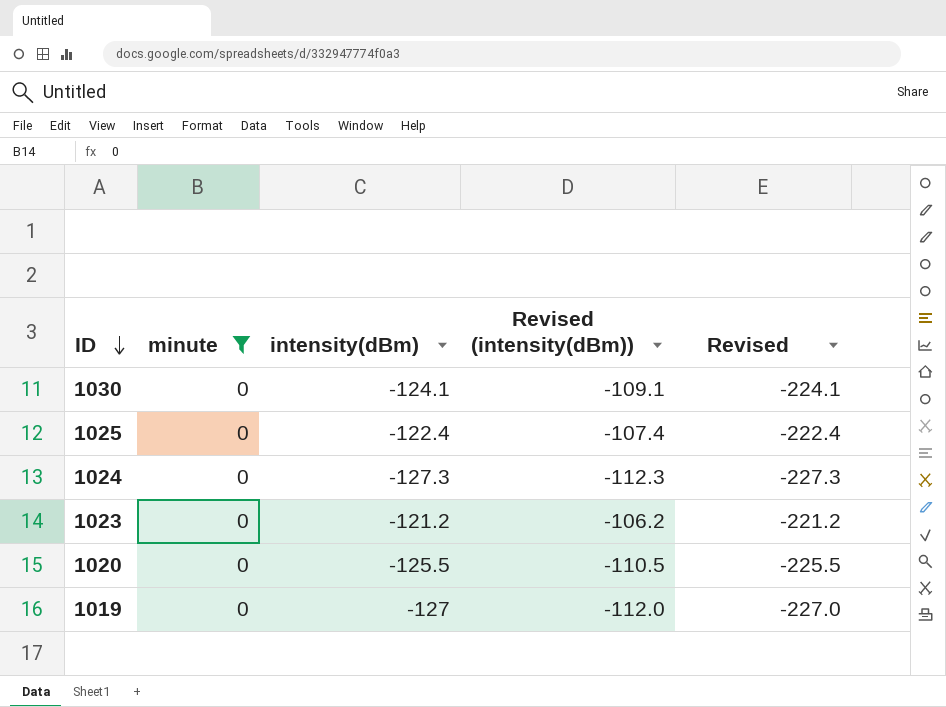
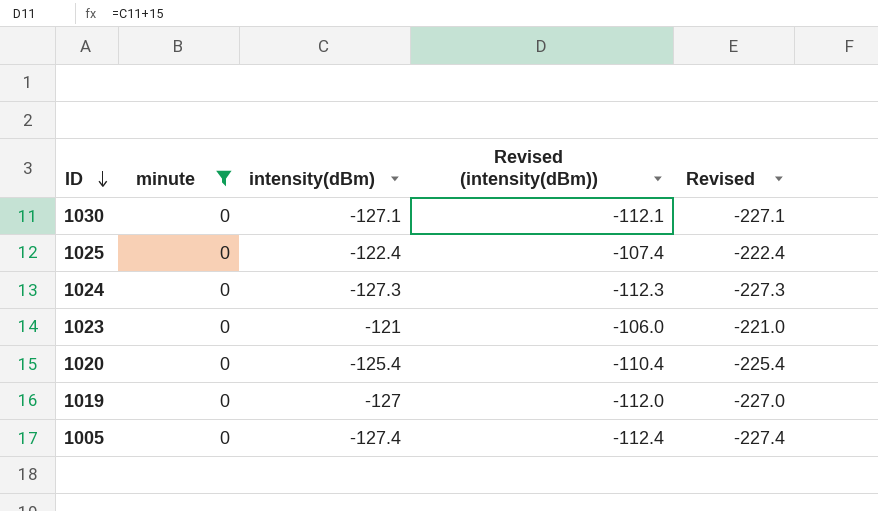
1030 | intensity(dBm): -124.1 -> -127.1
1030 | Revised (intensity(dBm)): -109.1 -> -112.1
1030 | Revised: -224.1 -> -227.1
1023 | intensity(dBm): -121.2 -> -121
1023 | Revised (intensity(dBm)): -106.2 -> -106.0
1023 | Revised: -221.2 -> -221.0
1020 | intensity(dBm): -125.5 -> -125.4
1020 | Revised (intensity(dBm)): -110.5 -> -110.4
1020 | Revised: -225.5 -> -225.4
row 1005: none -> 0 | -127.4 | -112.4 | -227.4

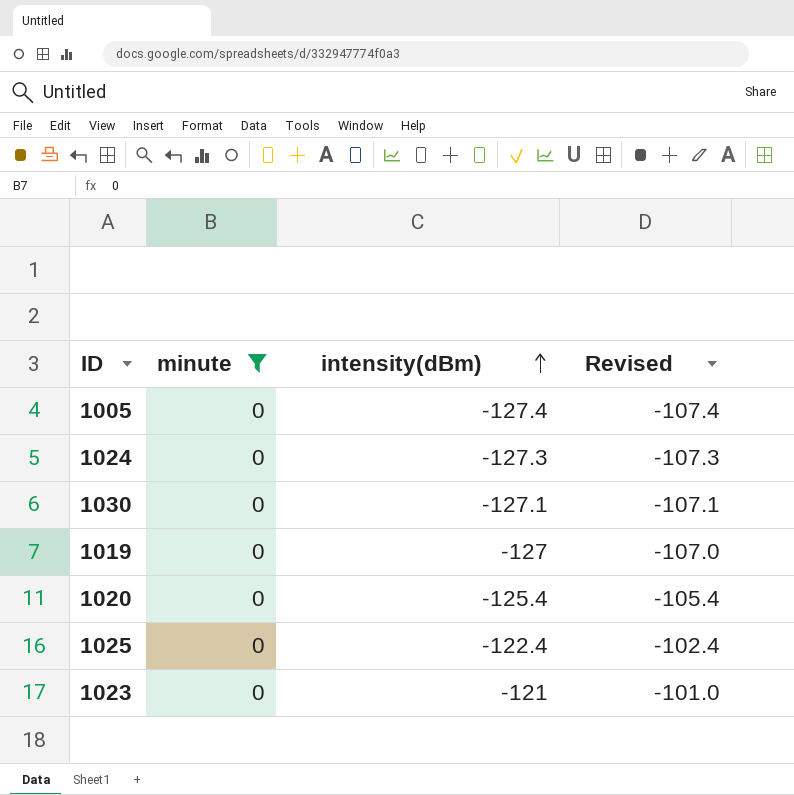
row order: ID descending -> intensity(dBm) ascending
column Revised (intensity(dBm)) | formula: [intensity(dBm)] + 15 -> none
column Revised | formula: [intensity(dBm)] - 100 -> [intensity(dBm)] + 20

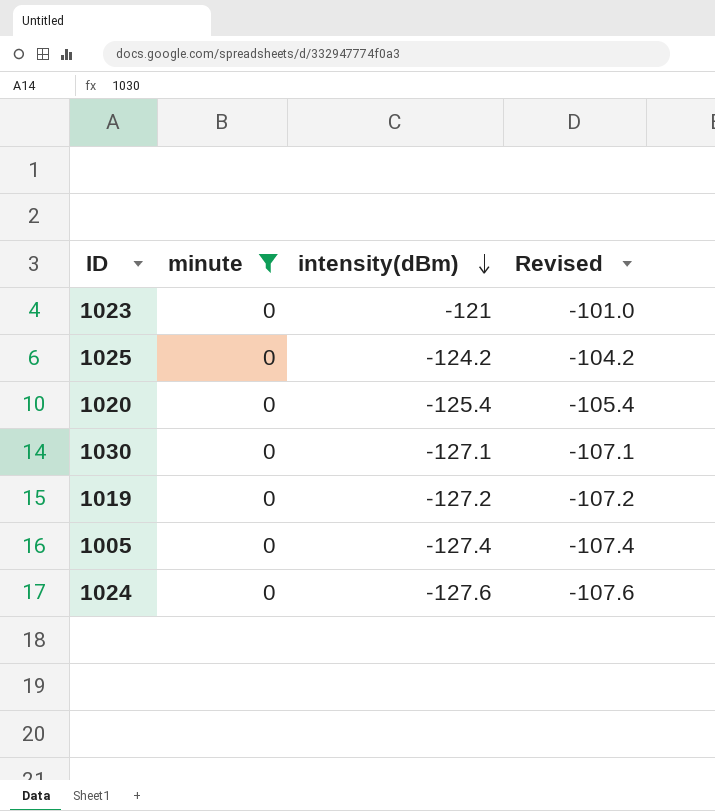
row order: intensity(dBm) ascending -> intensity(dBm) descending
1025 | intensity(dBm): -122.4 -> -124.2
1025 | Revised: -102.4 -> -104.2
1019 | intensity(dBm): -127 -> -127.2
1019 | Revised: -107.0 -> -107.2
1024 | intensity(dBm): -127.3 -> -127.6
1024 | Revised: -107.3 -> -107.6

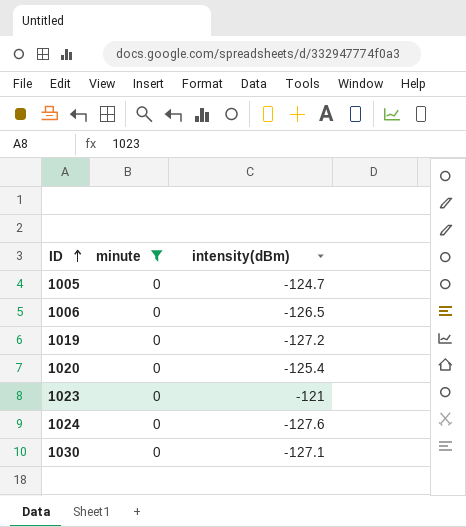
row order: intensity(dBm) descending -> ID ascending
column Revised | formula: [intensity(dBm)] + 20 -> none
row 1025: 0 | -124.2 | -104.2 -> none
1005 | intensity(dBm): -127.4 -> -124.7
row 1006: none -> 0 | -126.5

